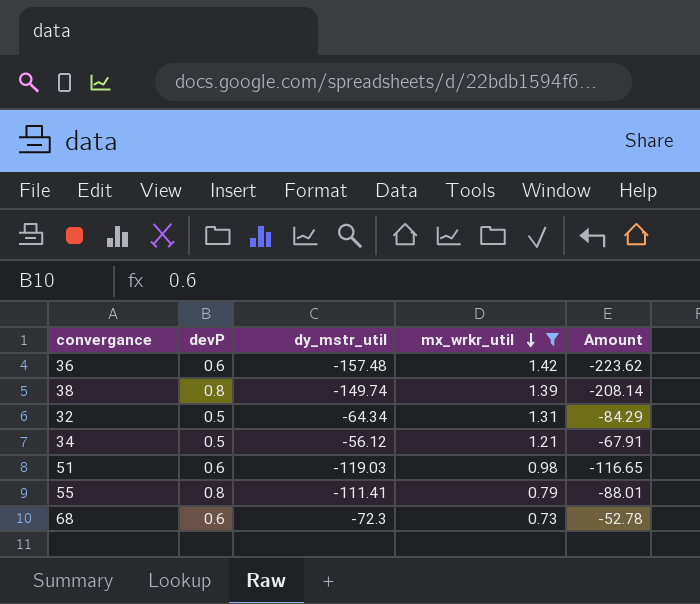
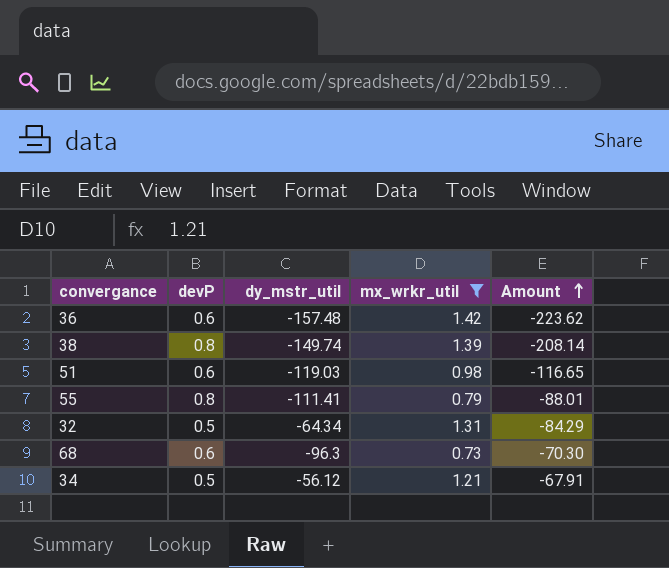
row order: mx_wrkr_util descending -> Amount ascending
68 | dy_mstr_util: -72.3 -> -96.3
68 | Amount: -52.78 -> -70.30

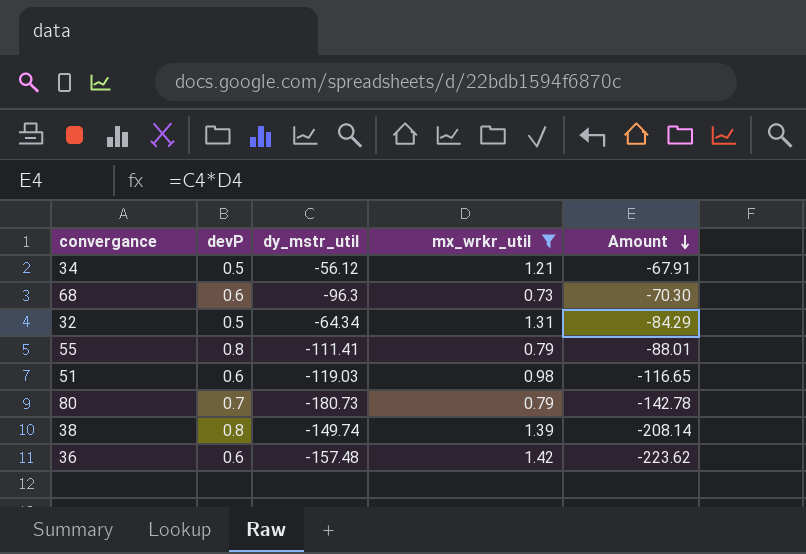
row order: Amount ascending -> Amount descending
row 80: none -> 0.7 | -180.73 | 0.79 | -142.78

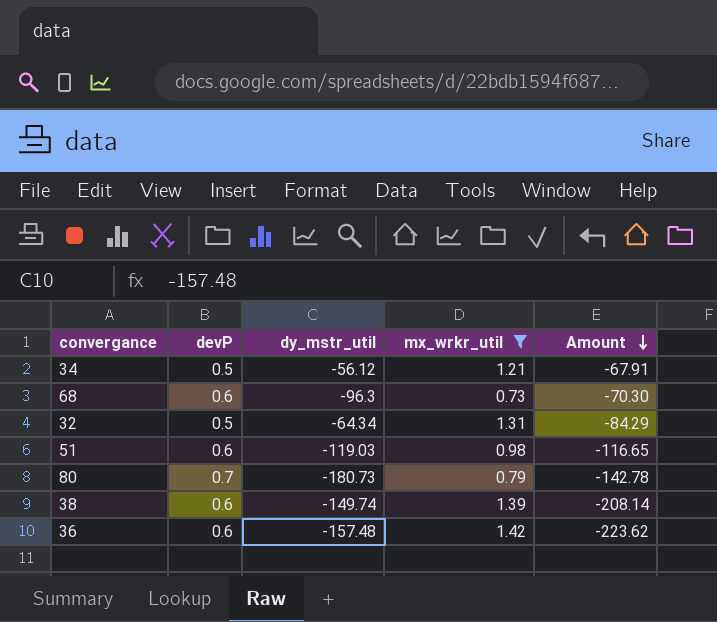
row 55: 0.8 | -111.41 | 0.79 | -88.01 -> none
38 | devP: 0.8 -> 0.6

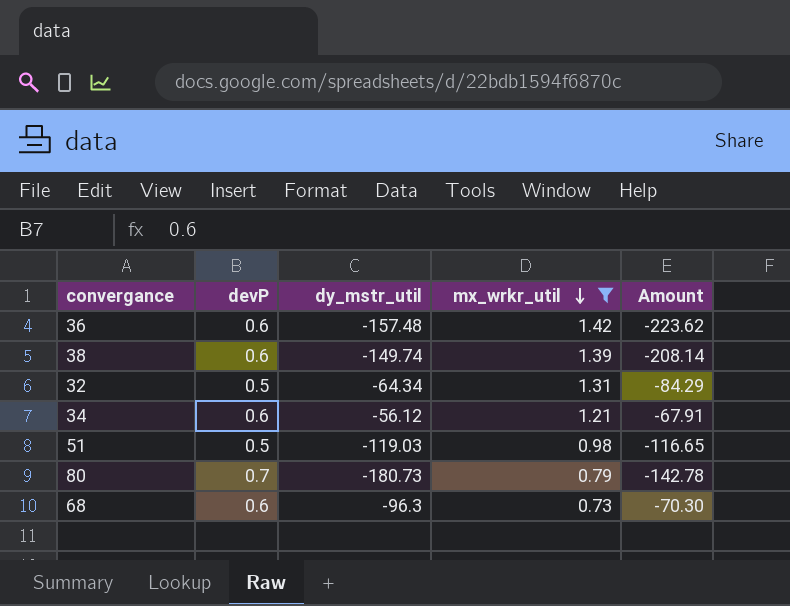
row order: Amount descending -> mx_wrkr_util descending
34 | devP: 0.5 -> 0.6
51 | devP: 0.6 -> 0.5

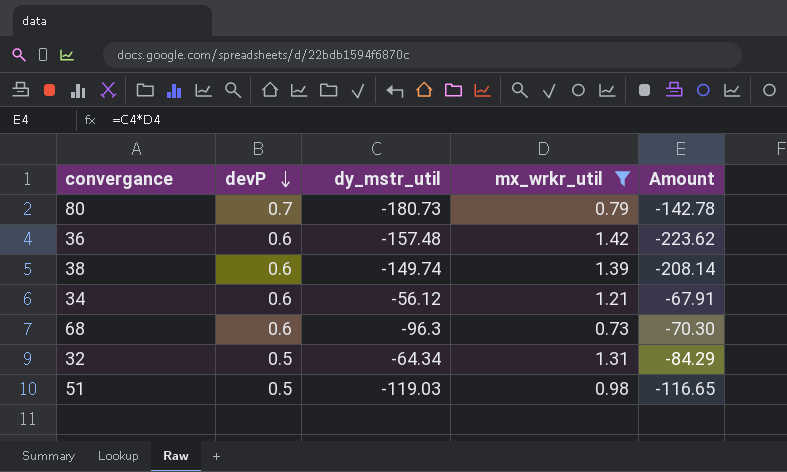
row order: mx_wrkr_util descending -> devP descending

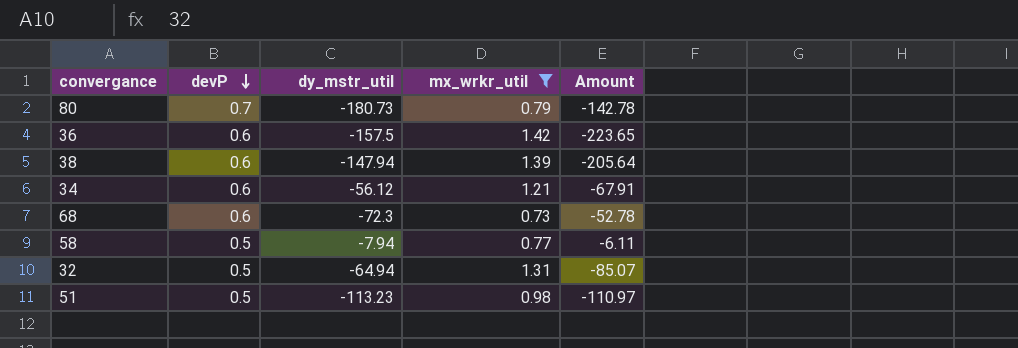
36 | dy_mstr_util: -157.48 -> -157.5
36 | Amount: -223.62 -> -223.65
38 | dy_mstr_util: -149.74 -> -147.94
38 | Amount: -208.14 -> -205.64
68 | dy_mstr_util: -96.3 -> -72.3
68 | Amount: -70.30 -> -52.78
row 58: none -> 0.5 | -7.94 | 0.77 | -6.11
32 | dy_mstr_util: -64.34 -> -64.94
32 | Amount: -84.29 -> -85.07
51 | dy_mstr_util: -119.03 -> -113.23
51 | Amount: -116.65 -> -110.97

